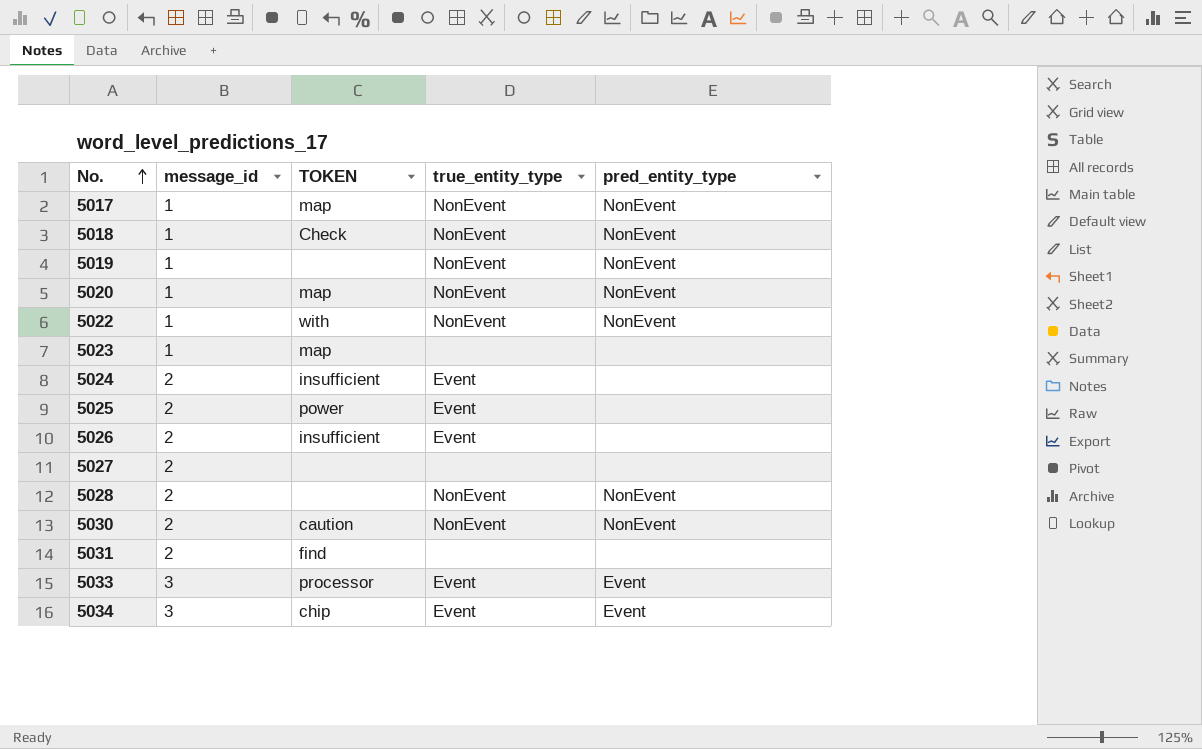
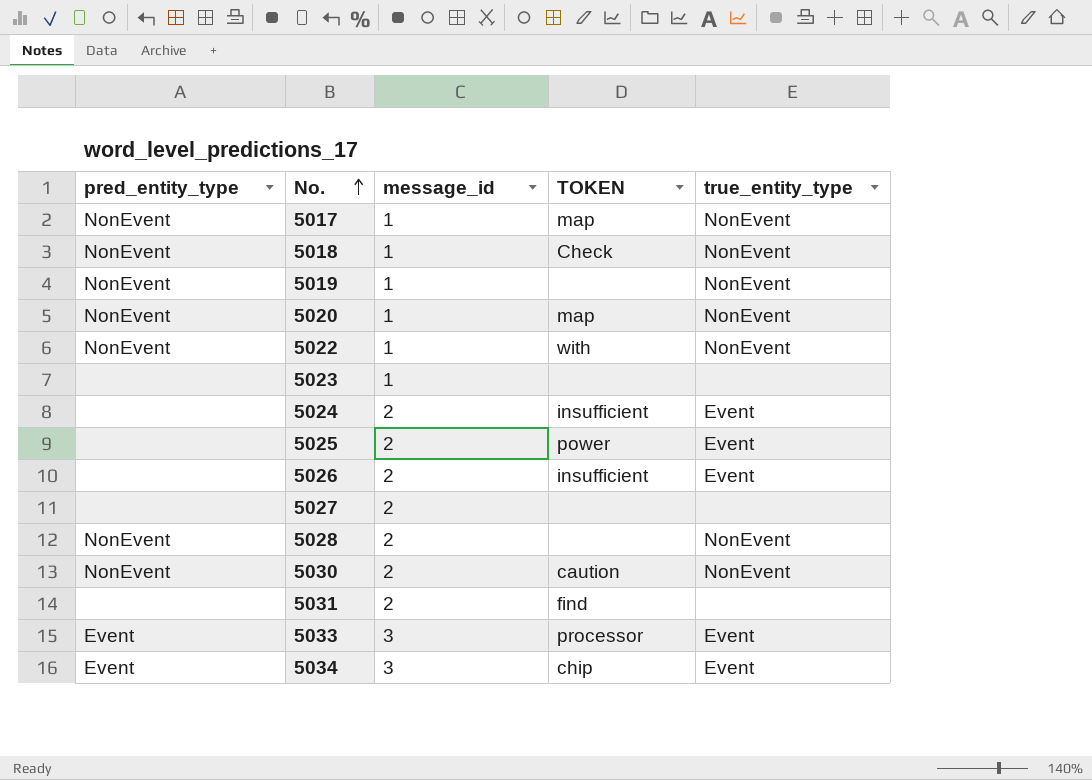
column pred_entity_type | position: 5 -> 1
5023 | TOKEN: map -> none

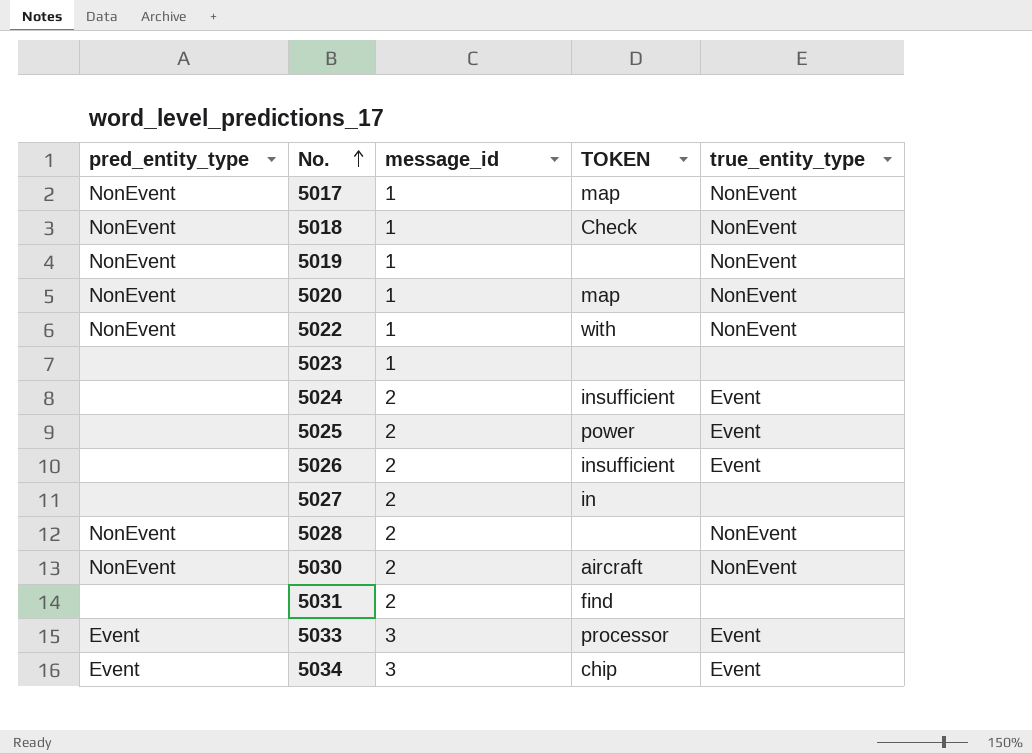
5027 | TOKEN: none -> in
5030 | TOKEN: caution -> aircraft

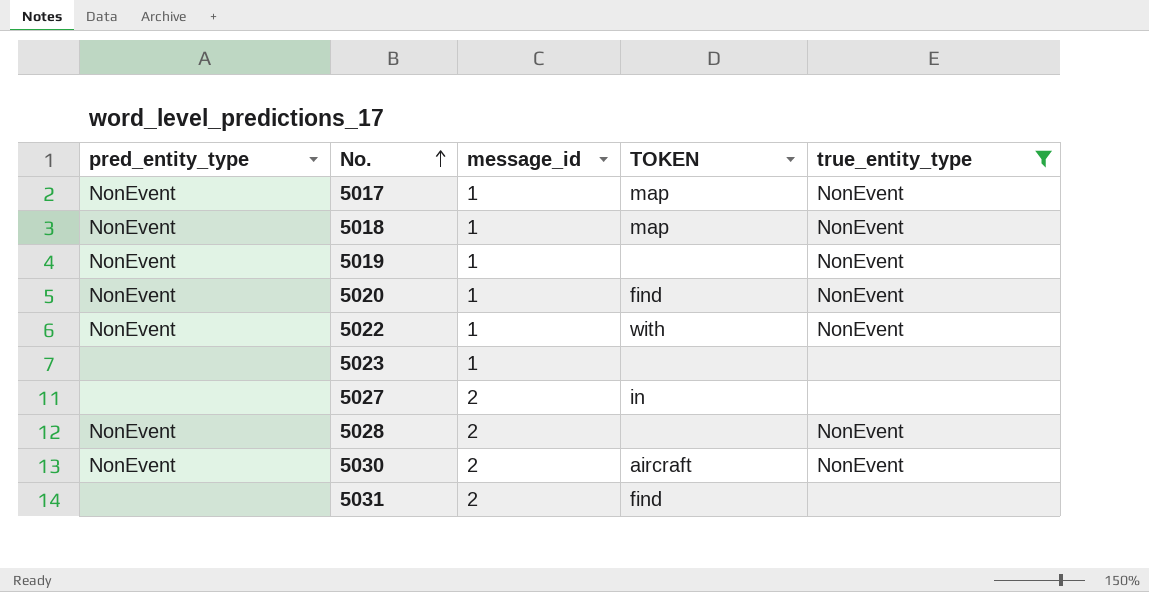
filter: none -> true_entity_type != Event
5018 | TOKEN: Check -> map
5020 | TOKEN: map -> find

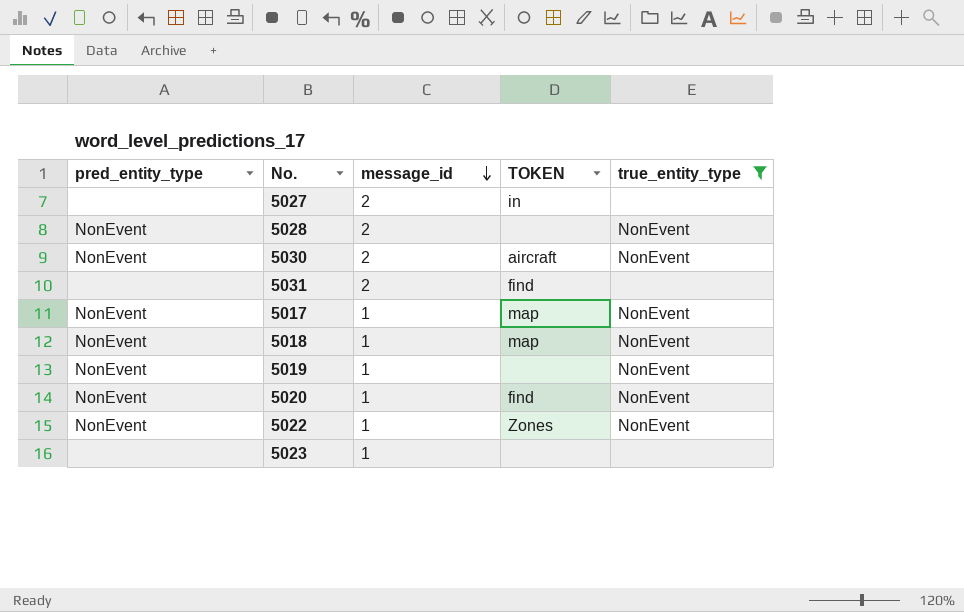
row order: No. ascending -> message_id descending
5022 | TOKEN: with -> Zones

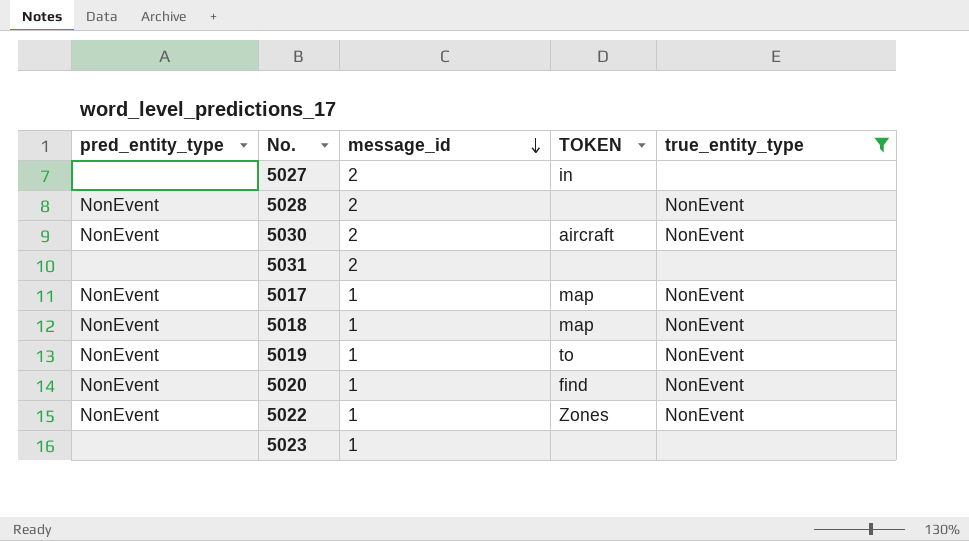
5031 | TOKEN: find -> none
5019 | TOKEN: none -> to

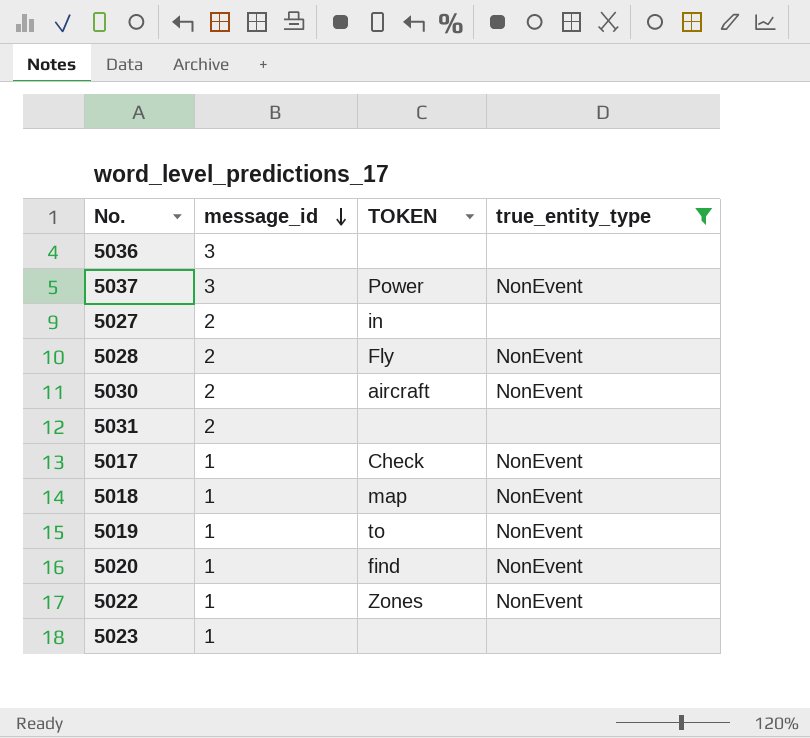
column pred_entity_type | position: 1 -> none
row 5036: none -> 3 | none | none
row 5037: none -> 3 | Power | NonEvent
5028 | TOKEN: none -> Fly
5017 | TOKEN: map -> Check

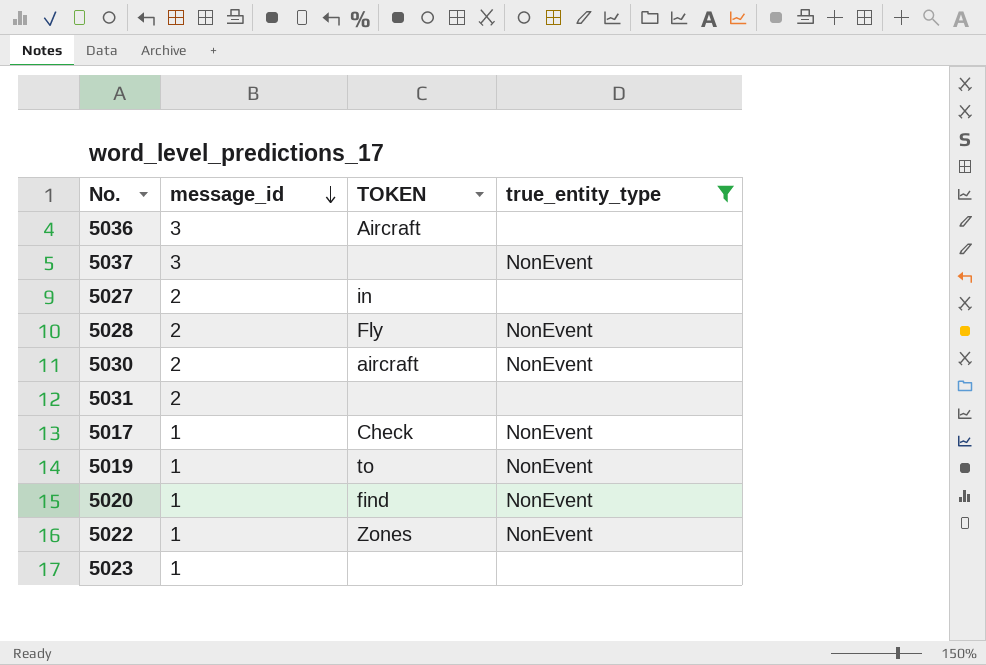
row 5018: 1 | map | NonEvent -> none
5036 | TOKEN: none -> Aircraft
5037 | TOKEN: Power -> none

